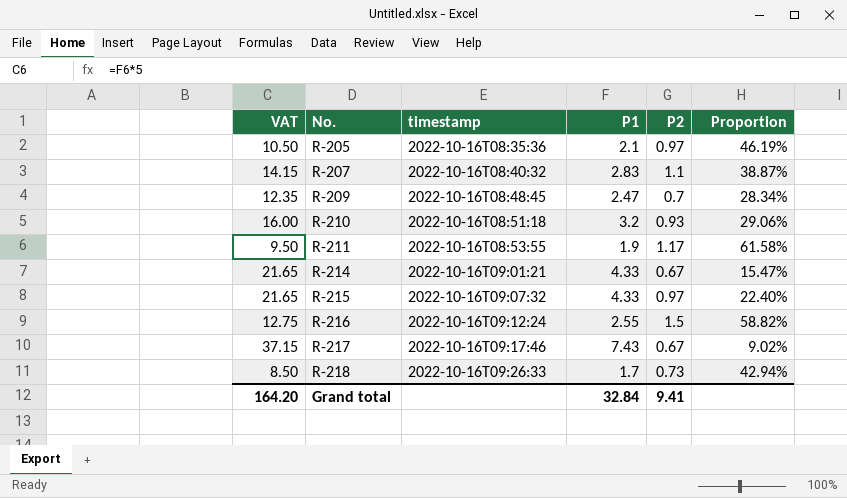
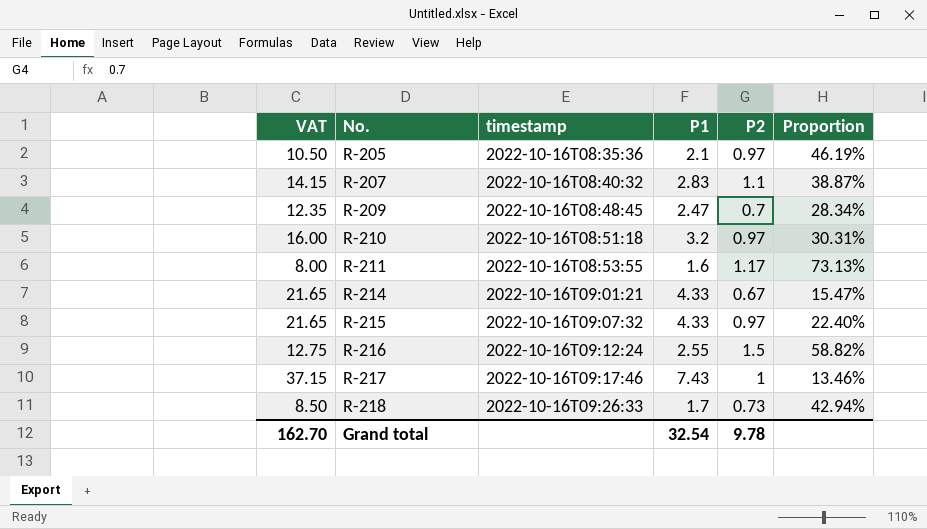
R-210 | P2: 0.93 -> 0.97
R-210 | Proportion: 29.06% -> 30.31%
R-211 | VAT: 9.50 -> 8.00
R-211 | P1: 1.9 -> 1.6
R-211 | Proportion: 61.58% -> 73.13%
R-217 | P2: 0.67 -> 1
R-217 | Proportion: 9.02% -> 13.46%
Grand total | VAT: 164.20 -> 162.70
Grand total | P1: 32.84 -> 32.54
Grand total | P2: 9.41 -> 9.78

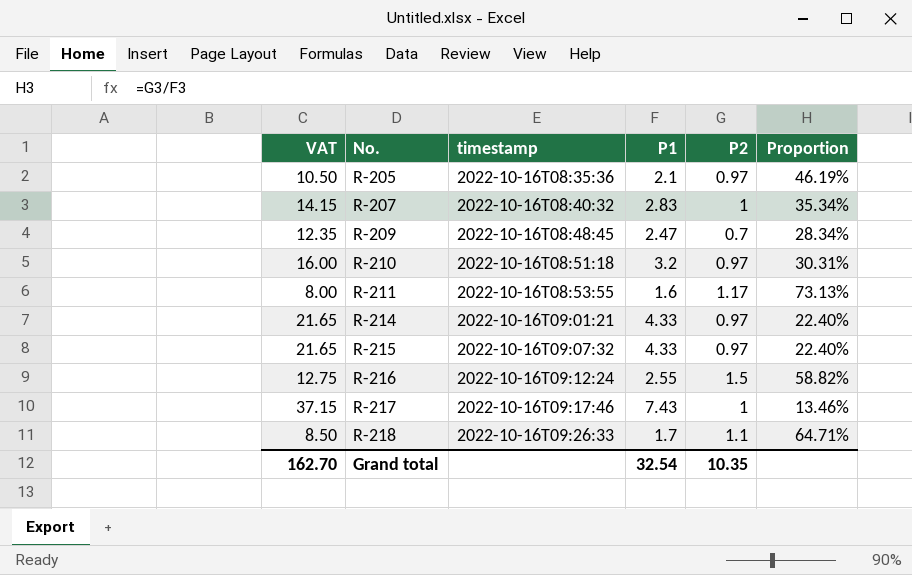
R-207 | P2: 1.1 -> 1
R-207 | Proportion: 38.87% -> 35.34%
R-214 | P2: 0.67 -> 0.97
R-214 | Proportion: 15.47% -> 22.40%
R-218 | P2: 0.73 -> 1.1
R-218 | Proportion: 42.94% -> 64.71%
Grand total | P2: 9.78 -> 10.35

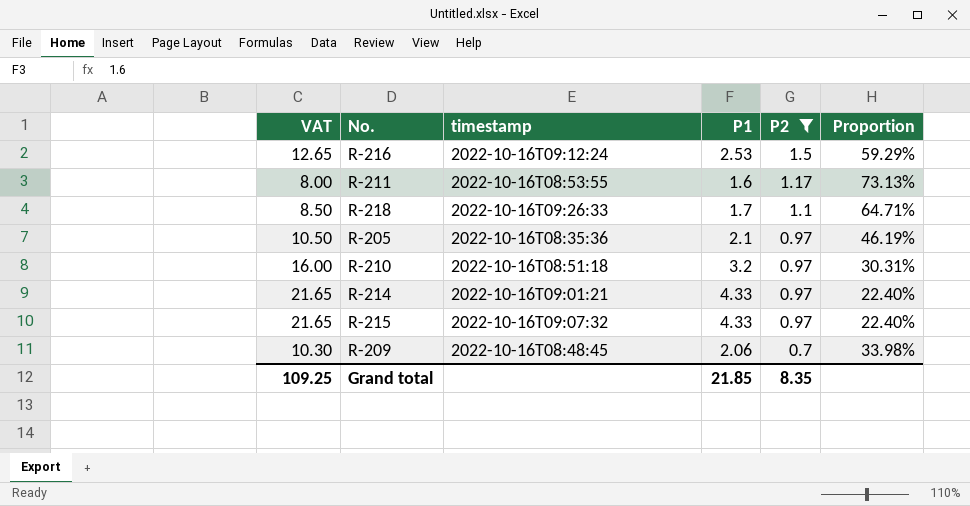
filter: none -> P2 != 1
row order: No. ascending -> P2 descending
R-216 | VAT: 12.75 -> 12.65
R-216 | P1: 2.55 -> 2.53
R-216 | Proportion: 58.82% -> 59.29%
R-209 | VAT: 12.35 -> 10.30
R-209 | P1: 2.47 -> 2.06
R-209 | Proportion: 28.34% -> 33.98%
Grand total | VAT: 162.70 -> 109.25
Grand total | P1: 32.54 -> 21.85
Grand total | P2: 10.35 -> 8.35

